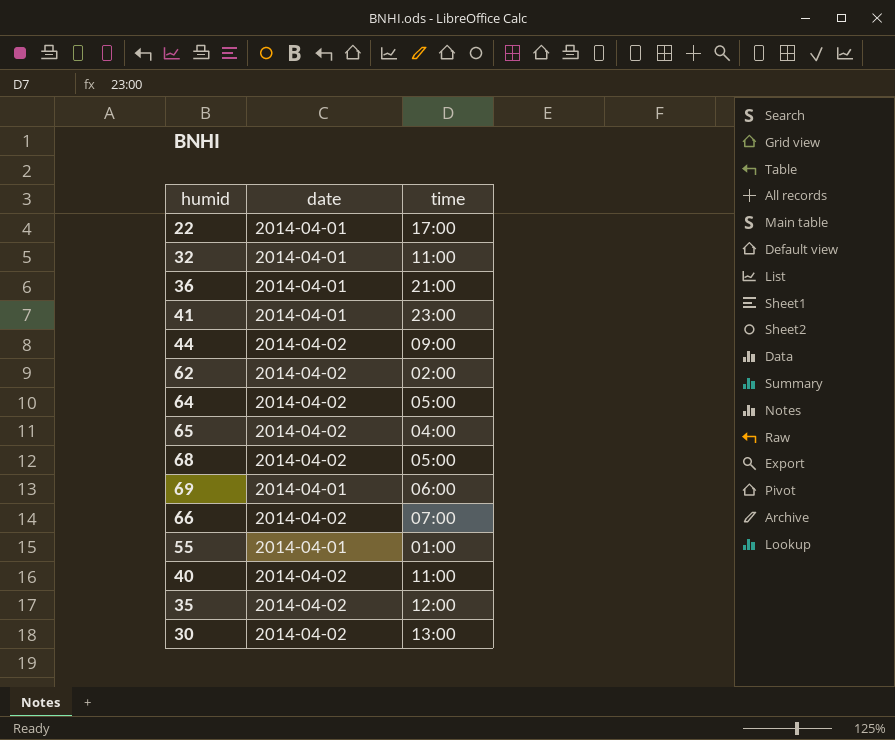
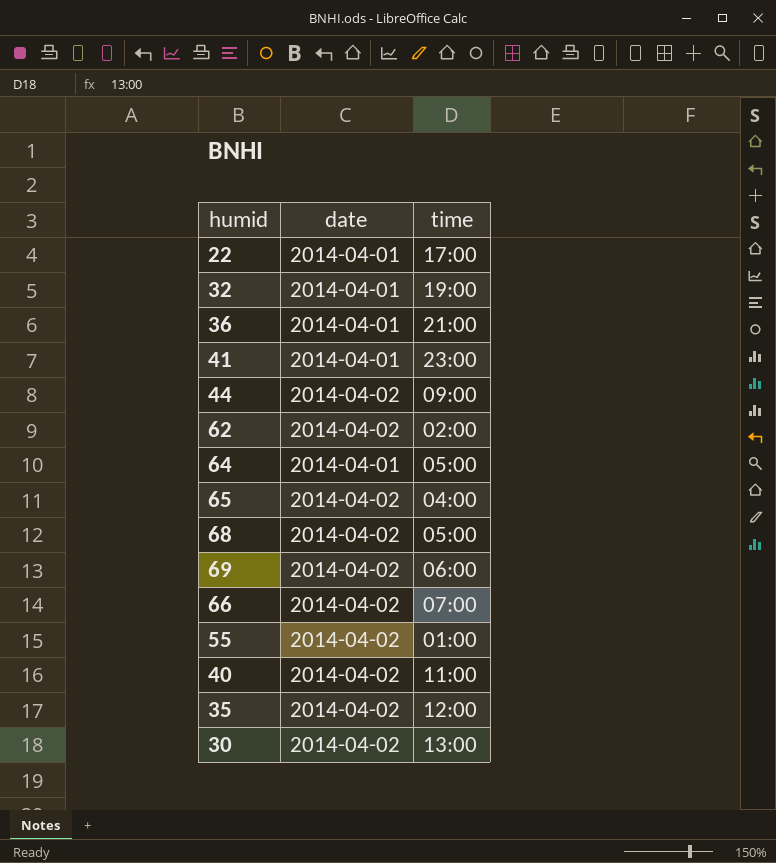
32 | time: 11:00 -> 19:00
64 | date: 2014-04-02 -> 2014-04-01
69 | date: 2014-04-01 -> 2014-04-02
55 | date: 2014-04-01 -> 2014-04-02

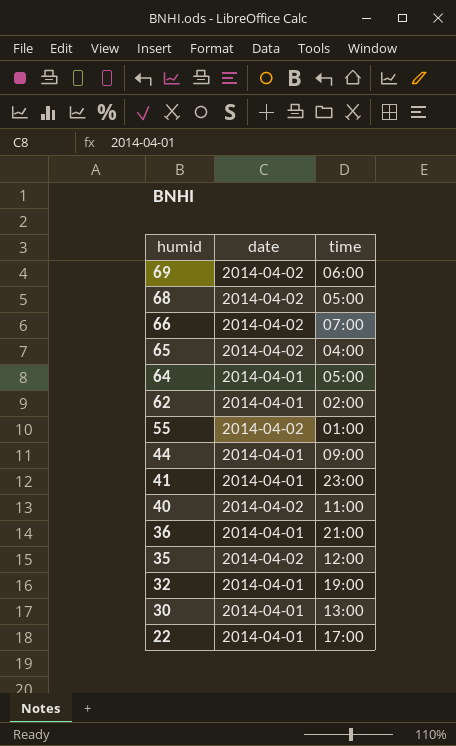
row order: none -> humid descending
62 | date: 2014-04-02 -> 2014-04-01
44 | date: 2014-04-02 -> 2014-04-01
30 | date: 2014-04-02 -> 2014-04-01

